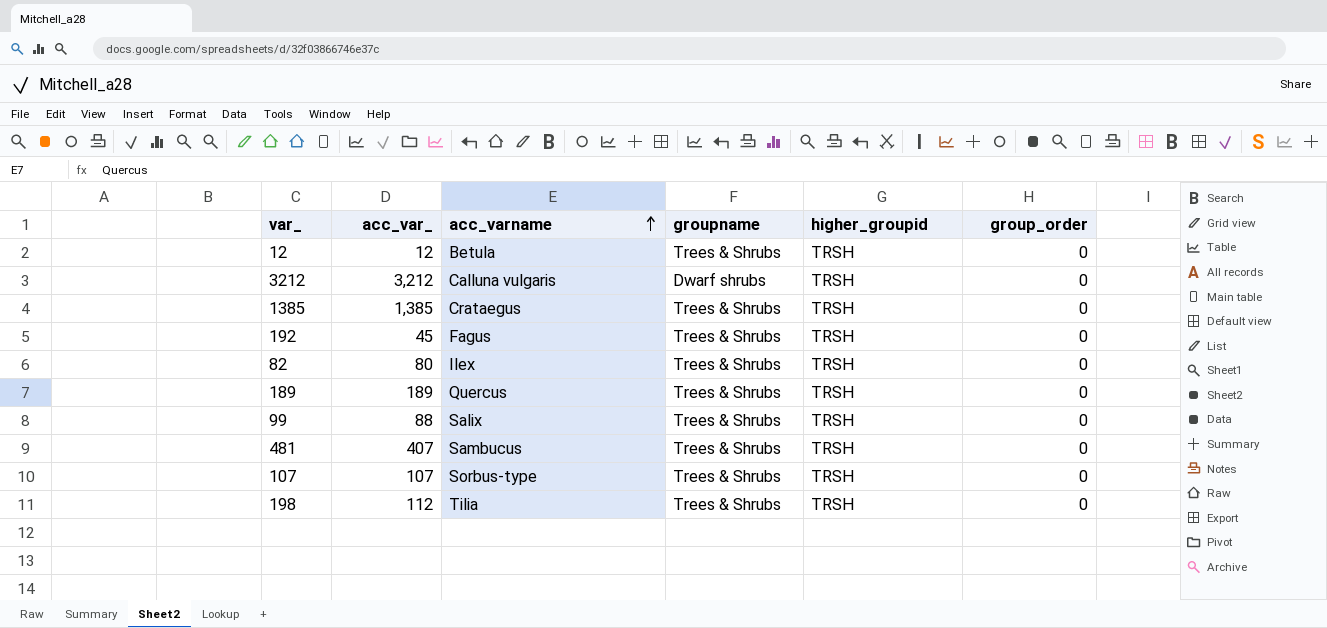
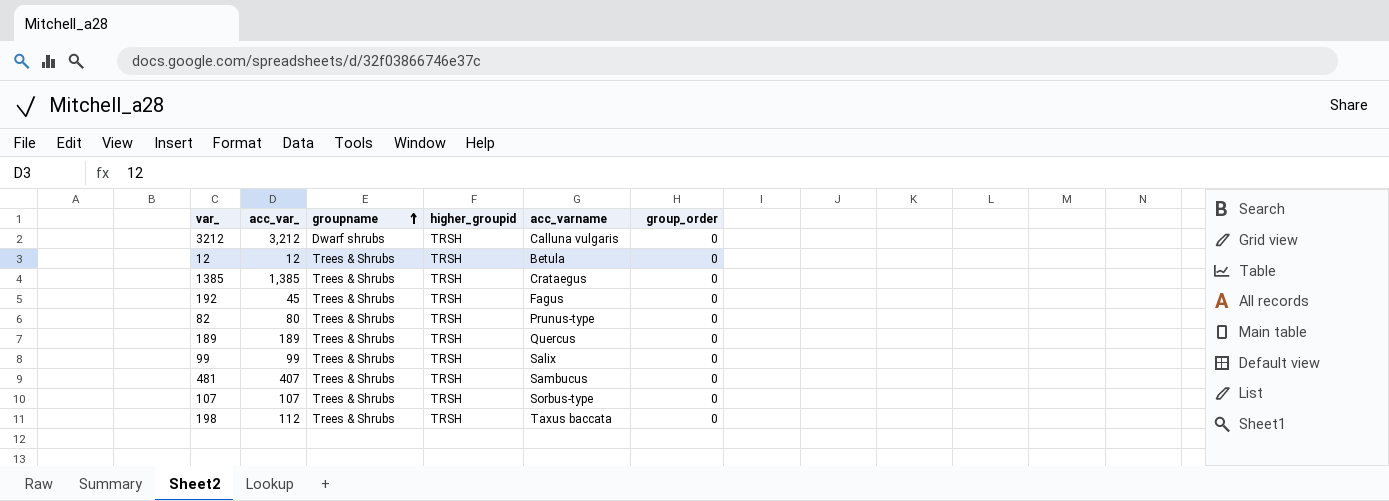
row order: acc_varname ascending -> groupname ascending
column acc_varname | position: 3 -> 5
82 | acc_varname: Ilex -> Prunus-type
99 | acc_var_: 88 -> 99
198 | acc_varname: Tilia -> Taxus baccata

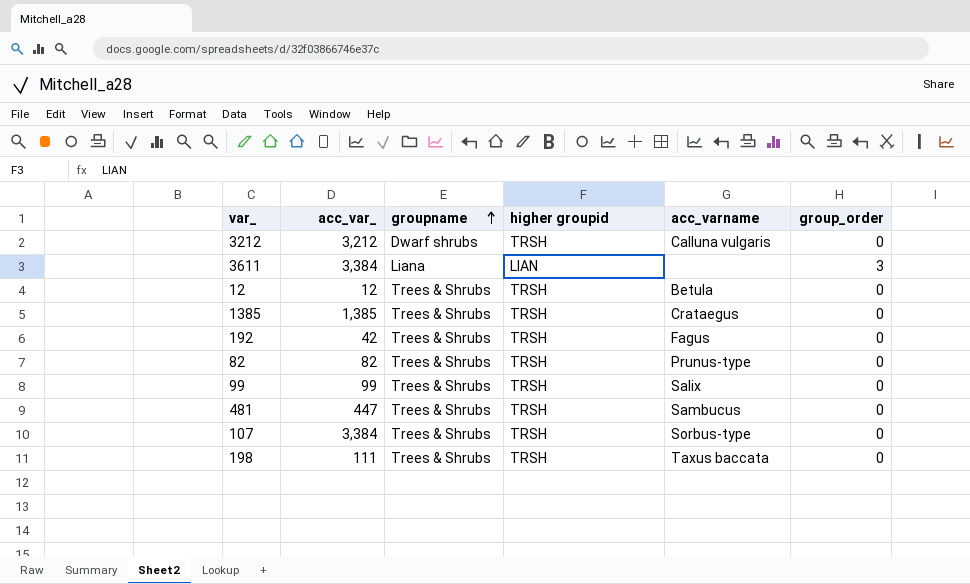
column name: higher_groupid -> higher groupid
row 189: 189 | Trees & Shrubs | TRSH | Quercus | 0 -> none
row 3611: none -> 3,384 | Liana | LIAN | none | 3
192 | acc_var_: 45 -> 42
82 | acc_var_: 80 -> 82
481 | acc_var_: 407 -> 447
107 | acc_var_: 107 -> 3,384
198 | acc_var_: 112 -> 111

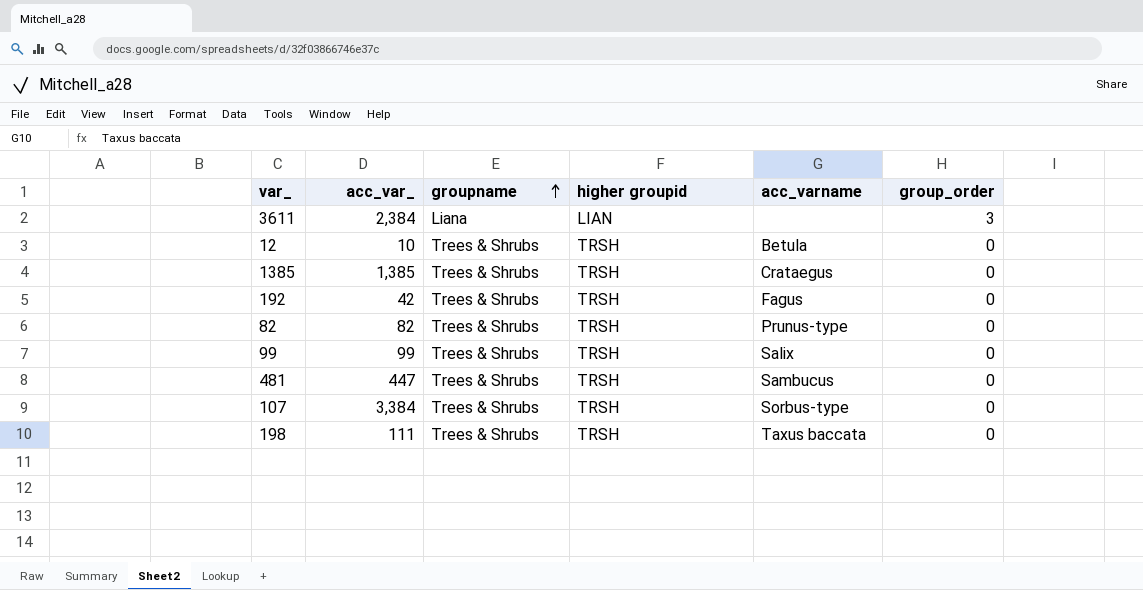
row 3212: 3,212 | Dwarf shrubs | TRSH | Calluna vulgaris | 0 -> none
3611 | acc_var_: 3,384 -> 2,384
12 | acc_var_: 12 -> 10

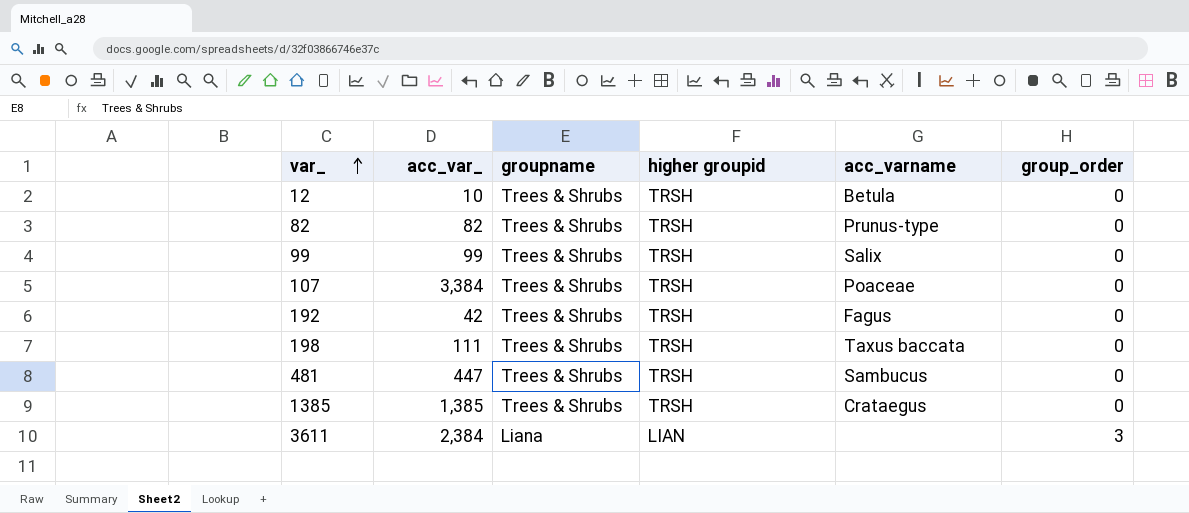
row order: groupname ascending -> var_ ascending
107 | acc_varname: Sorbus-type -> Poaceae

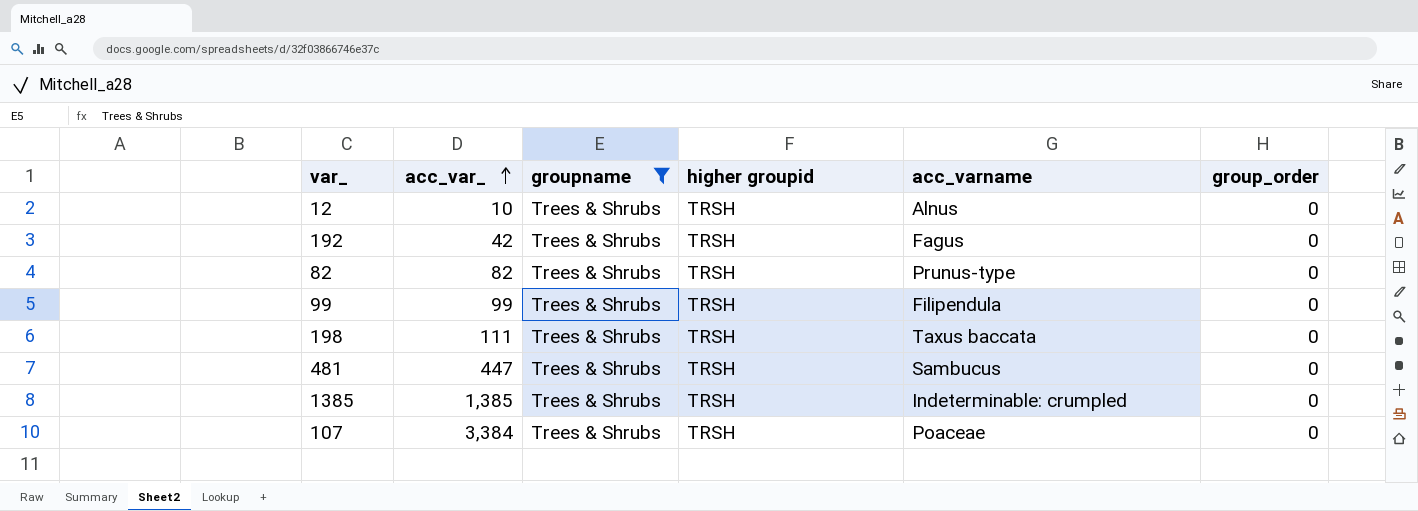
filter: none -> groupname = Trees & Shrubs
row order: var_ ascending -> acc_var_ ascending
12 | acc_varname: Betula -> Alnus
99 | acc_varname: Salix -> Filipendula
1385 | acc_varname: Crataegus -> Indeterminable: crumpled

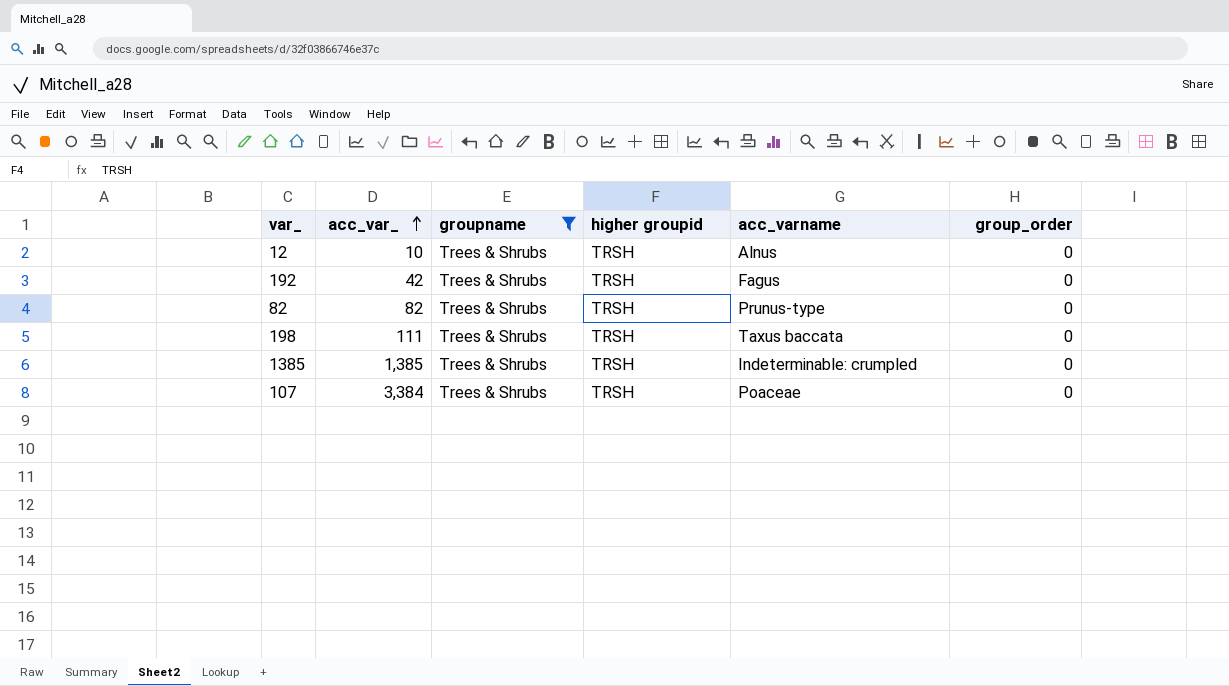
row 99: 99 | Trees & Shrubs | TRSH | Filipendula | 0 -> none
row 481: 447 | Trees & Shrubs | TRSH | Sambucus | 0 -> none

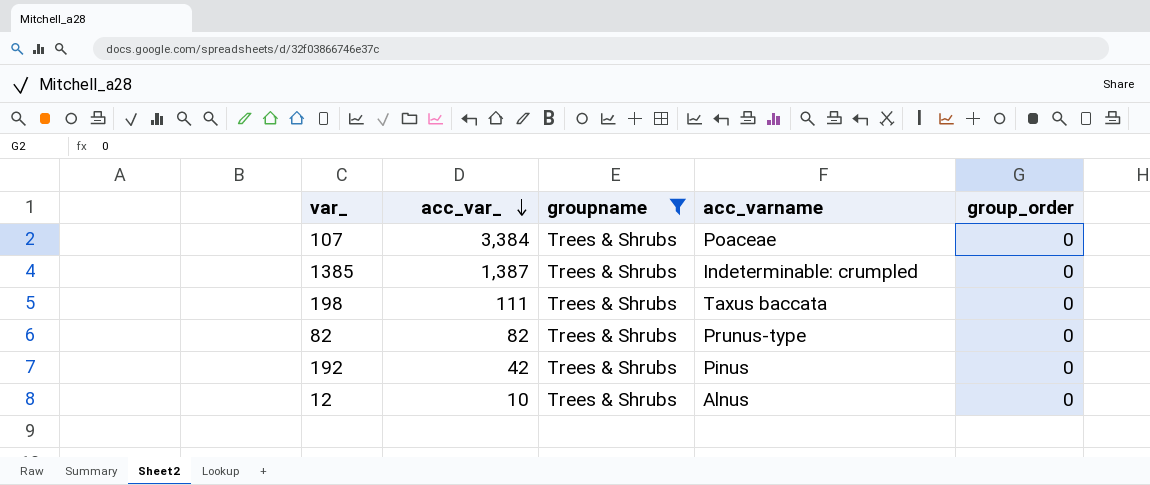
row order: acc_var_ ascending -> acc_var_ descending
column higher groupid | position: 4 -> none
1385 | acc_var_: 1,385 -> 1,387
192 | acc_varname: Fagus -> Pinus

